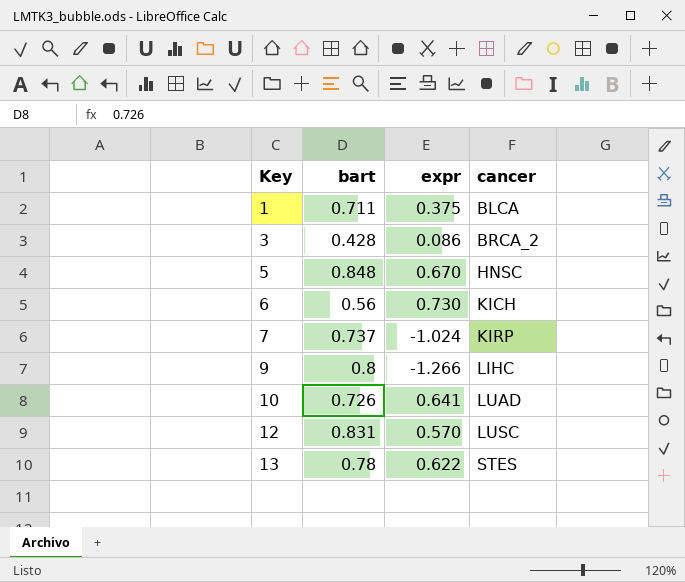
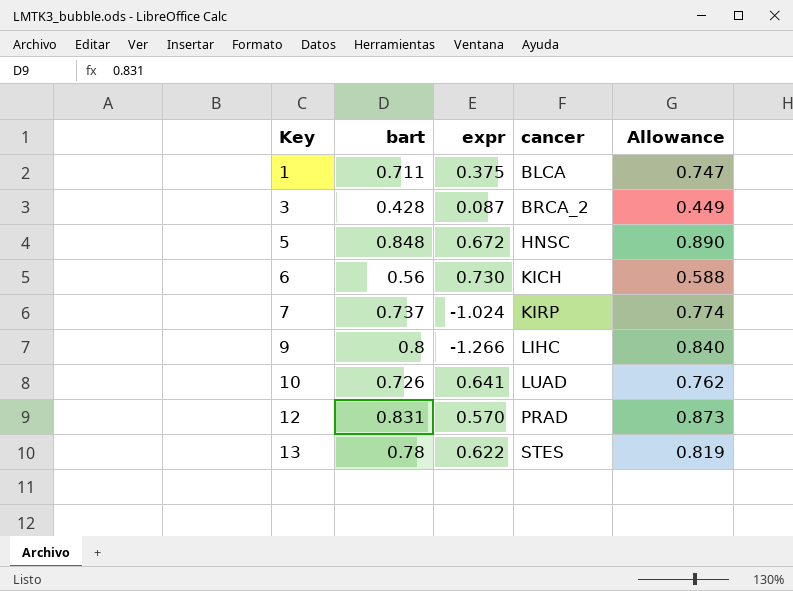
column Allowance | formula: none -> [bart] * 1.05
3 | expr: 0.086 -> 0.087
5 | expr: 0.670 -> 0.672
12 | cancer: LUSC -> PRAD

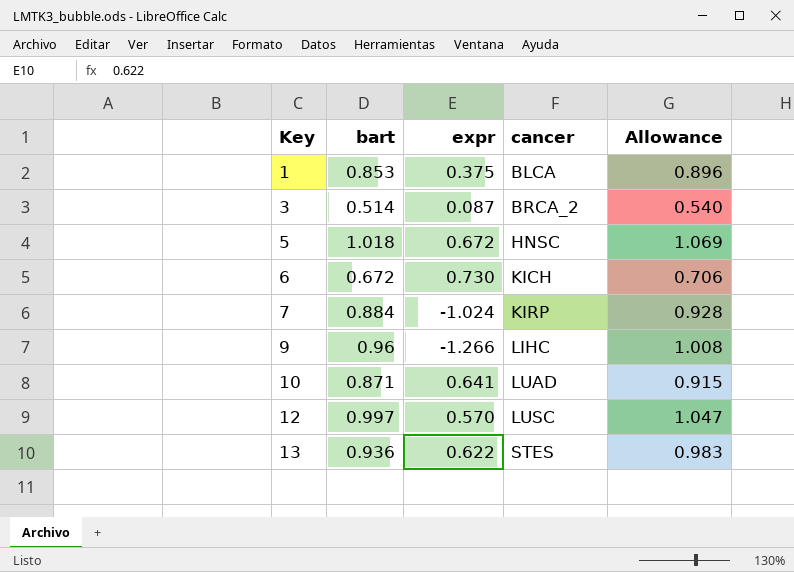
1 | bart: 0.711 -> 0.853
1 | Allowance: 0.747 -> 0.896
3 | bart: 0.428 -> 0.514
3 | Allowance: 0.449 -> 0.540
5 | bart: 0.848 -> 1.018
5 | Allowance: 0.890 -> 1.069
6 | bart: 0.56 -> 0.672
6 | Allowance: 0.588 -> 0.706
7 | bart: 0.737 -> 0.884
7 | Allowance: 0.774 -> 0.928
9 | bart: 0.8 -> 0.96
9 | Allowance: 0.840 -> 1.008
10 | bart: 0.726 -> 0.871
10 | Allowance: 0.762 -> 0.915
12 | bart: 0.831 -> 0.997
12 | cancer: PRAD -> LUSC
12 | Allowance: 0.873 -> 1.047
13 | bart: 0.78 -> 0.936
13 | Allowance: 0.819 -> 0.983

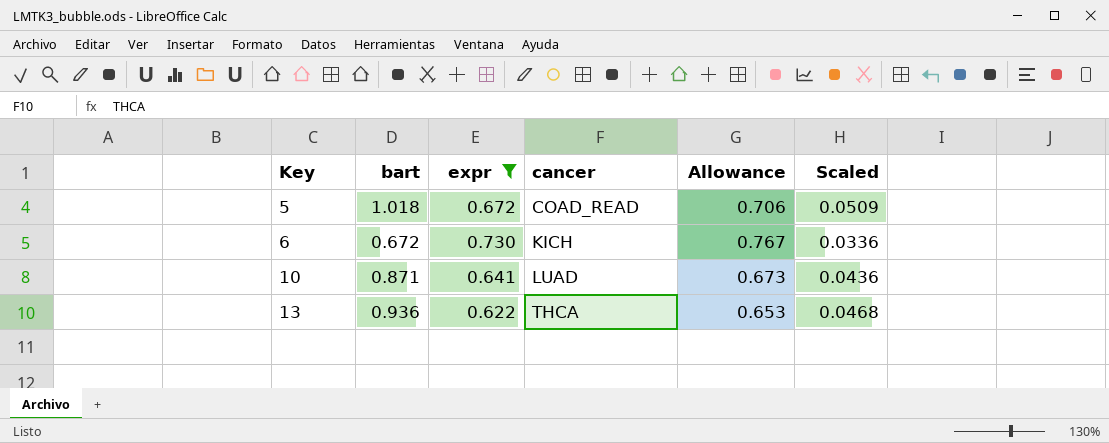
filter: none -> expr >= 0.622
column Allowance | formula: [bart] * 1.05 -> [expr] * 1.05
column Scaled | formula: none -> [bart] * 0.05
5 | cancer: HNSC -> COAD_READ
13 | cancer: STES -> THCA

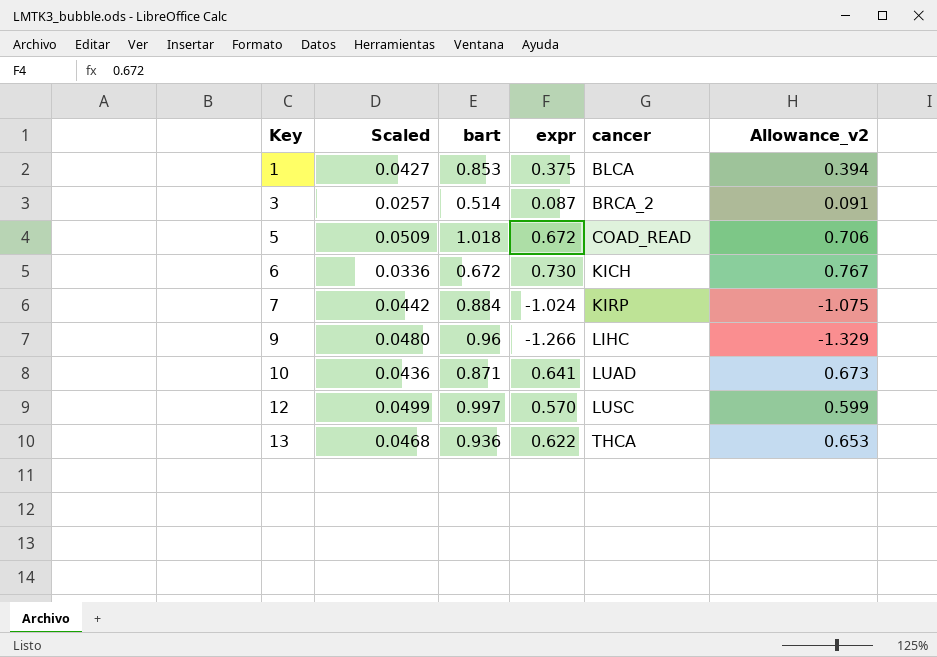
filter: expr >= 0.622 -> none
column Scaled | position: 6 -> 2
column name: Allowance -> Allowance_v2

